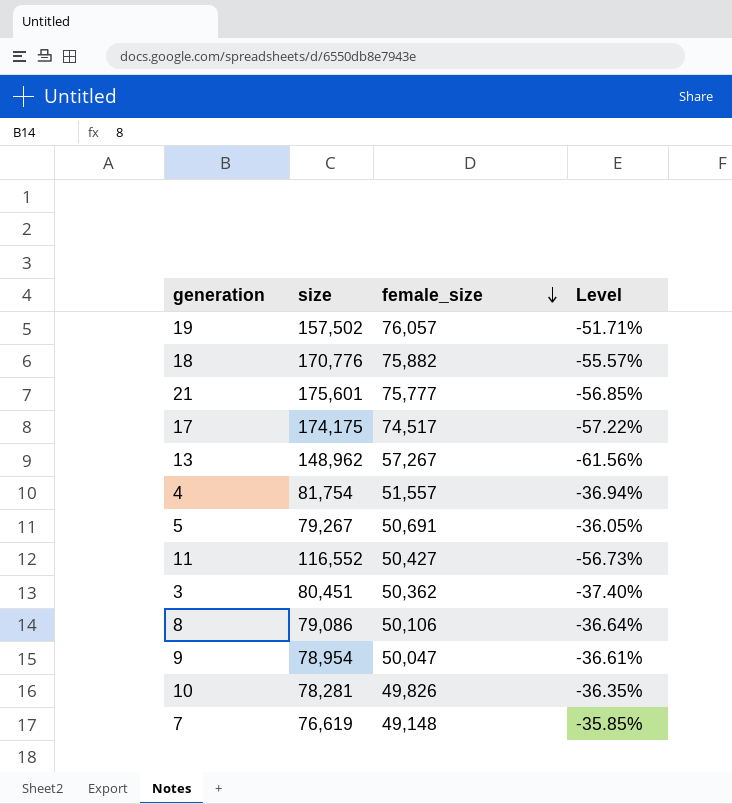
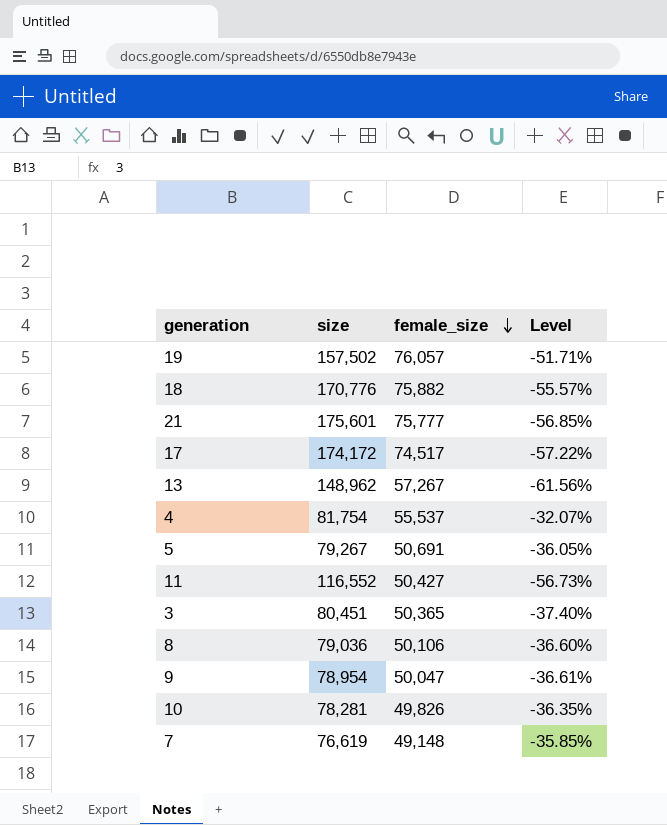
17 | size: 174,175 -> 174,172
4 | female_size: 51,557 -> 55,537
4 | Level: -36.94% -> -32.07%
3 | female_size: 50,362 -> 50,365
8 | size: 79,086 -> 79,036
8 | Level: -36.64% -> -36.60%

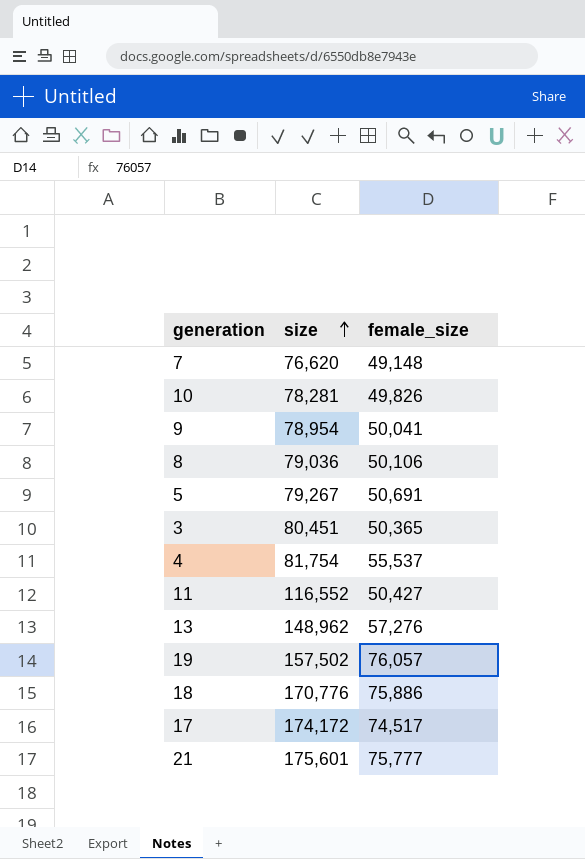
row order: female_size descending -> size ascending
column Level | formula: ([female_size] - [size]) / [size] -> none
7 | size: 76,619 -> 76,620
9 | female_size: 50,047 -> 50,041
13 | female_size: 57,267 -> 57,276
18 | female_size: 75,882 -> 75,886

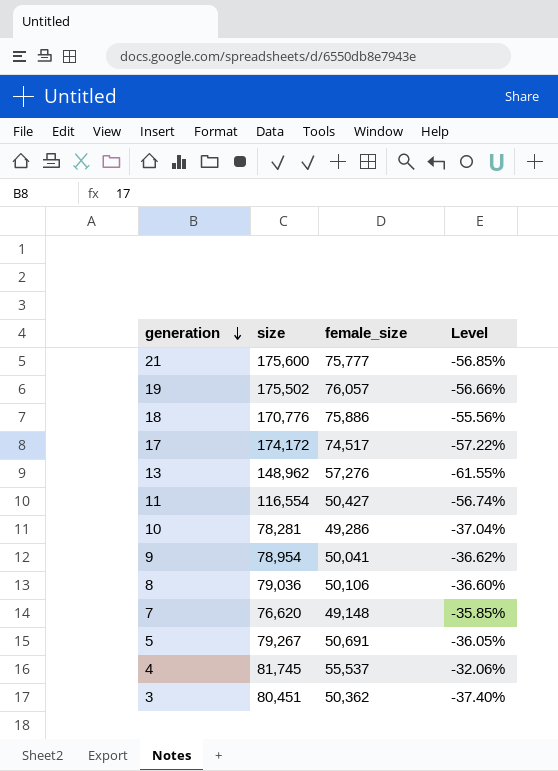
row order: size ascending -> generation descending
column Level | formula: none -> ([female_size] - [size]) / [size]
21 | size: 175,601 -> 175,600
19 | size: 157,502 -> 175,502
11 | size: 116,552 -> 116,554
10 | female_size: 49,826 -> 49,286
4 | size: 81,754 -> 81,745
3 | female_size: 50,365 -> 50,362

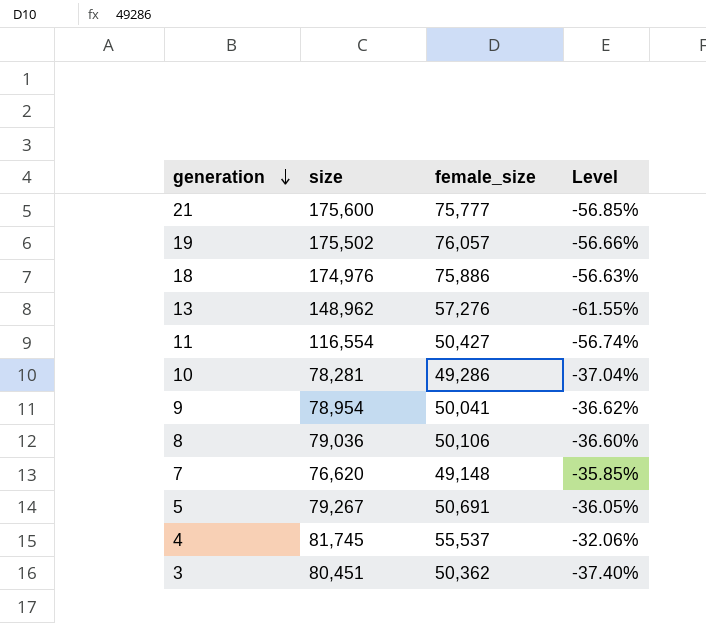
row 17: 174,172 | 74,517 | -57.22% -> none
18 | size: 170,776 -> 174,976
18 | Level: -55.56% -> -56.63%

